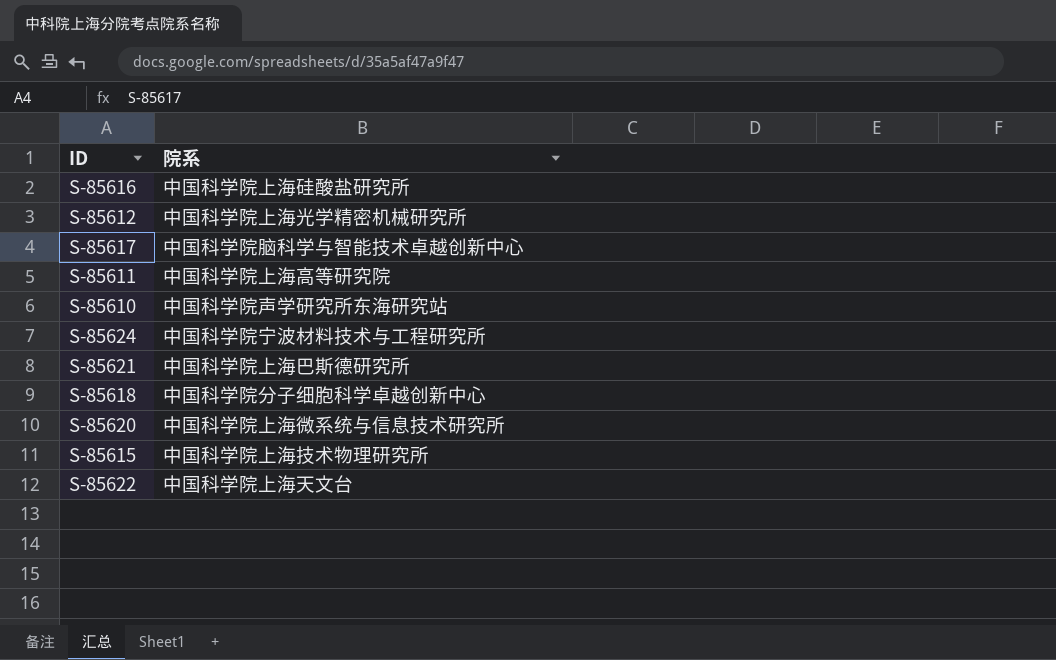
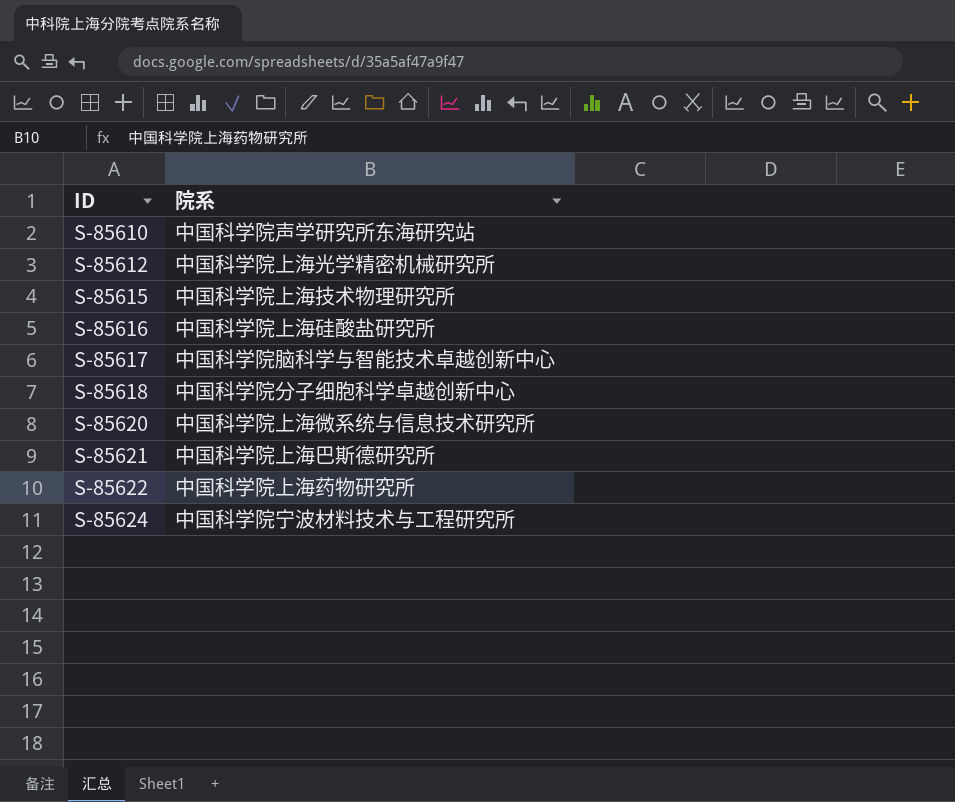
row order: none -> ID ascending
row S-85611: 中国科学院上海高等研究院 -> none
S-85622 | 院系: 中国科学院上海天文台 -> 中国科学院上海药物研究所

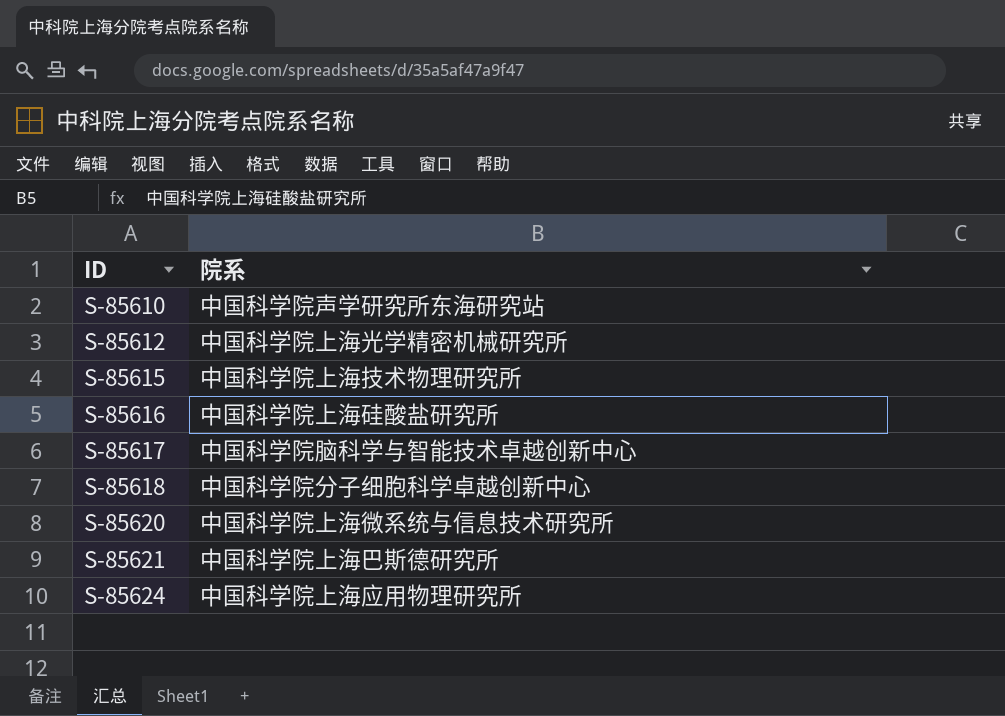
row S-85622: 中国科学院上海药物研究所 -> none
S-85624 | 院系: 中国科学院宁波材料技术与工程研究所 -> 中国科学院上海应用物理研究所

